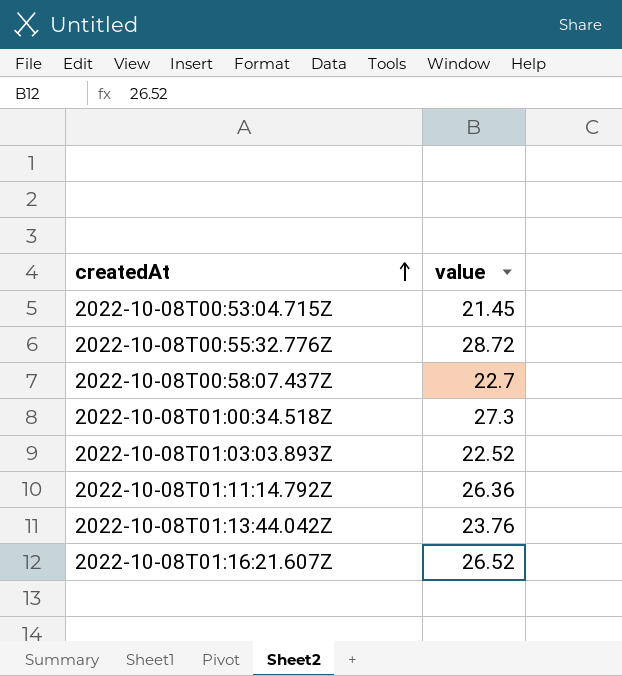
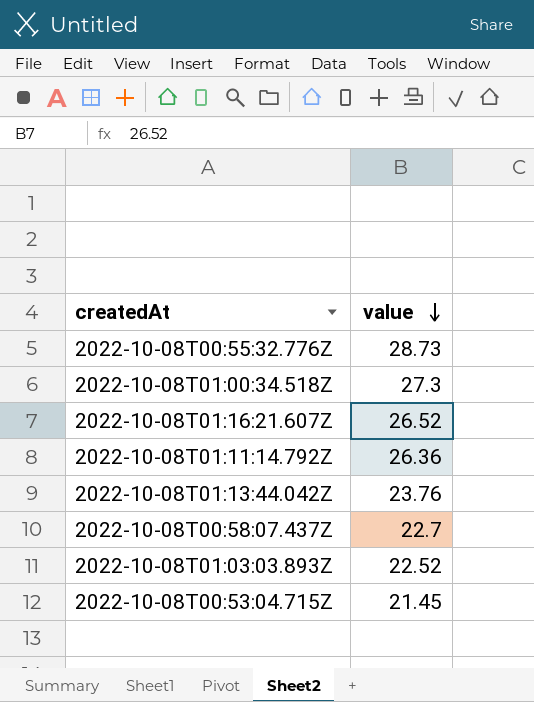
row order: createdAt ascending -> value descending
2022-10-08T00:55:32.776Z | value: 28.72 -> 28.73

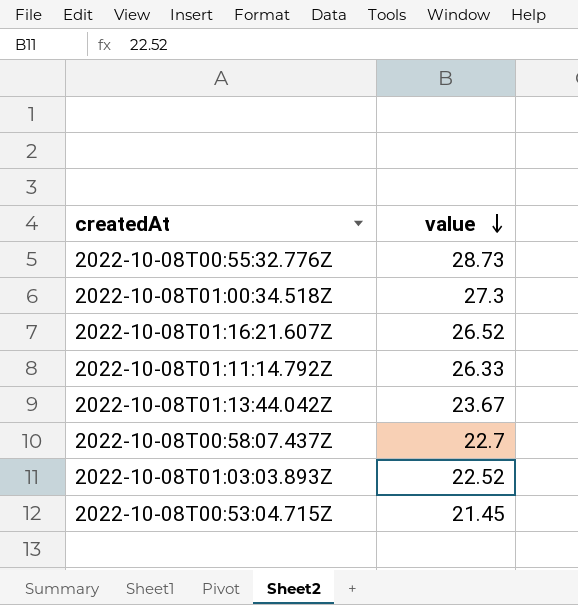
2022-10-08T01:11:14.792Z | value: 26.36 -> 26.33
2022-10-08T01:13:44.042Z | value: 23.76 -> 23.67

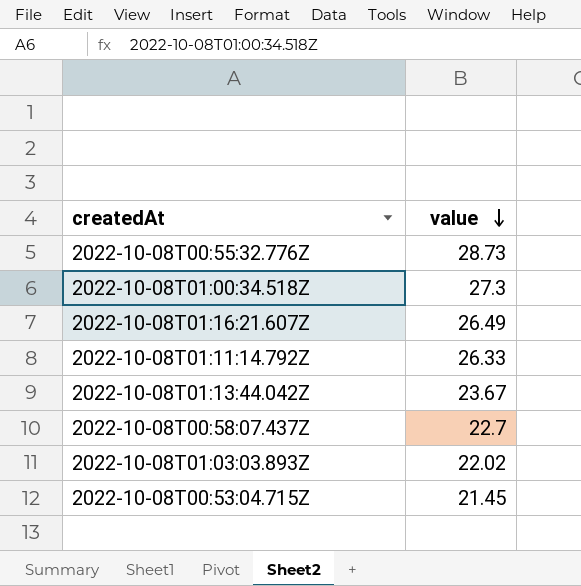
2022-10-08T01:16:21.607Z | value: 26.52 -> 26.49
2022-10-08T01:03:03.893Z | value: 22.52 -> 22.02

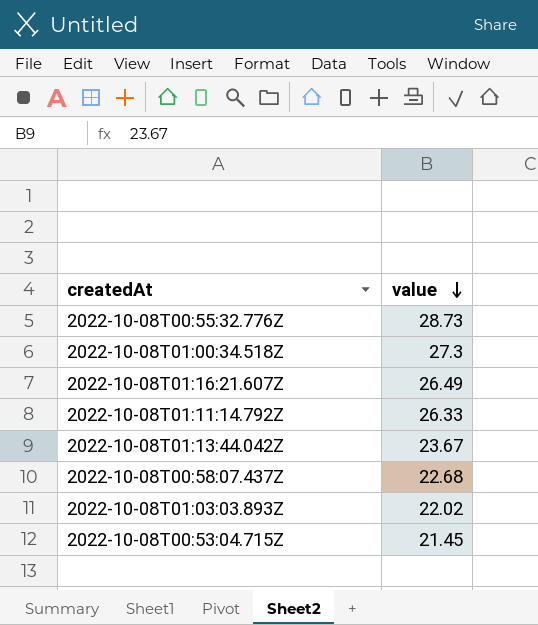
2022-10-08T00:58:07.437Z | value: 22.7 -> 22.68

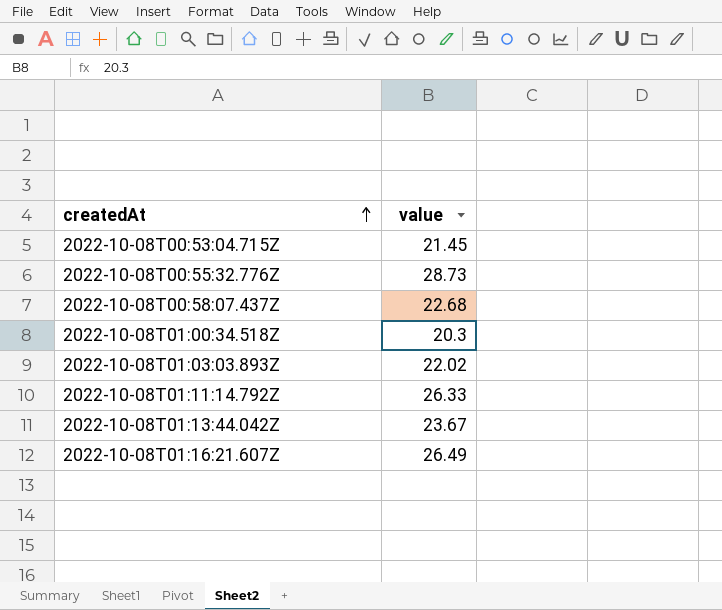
row order: value descending -> createdAt ascending
2022-10-08T01:00:34.518Z | value: 27.3 -> 20.3

